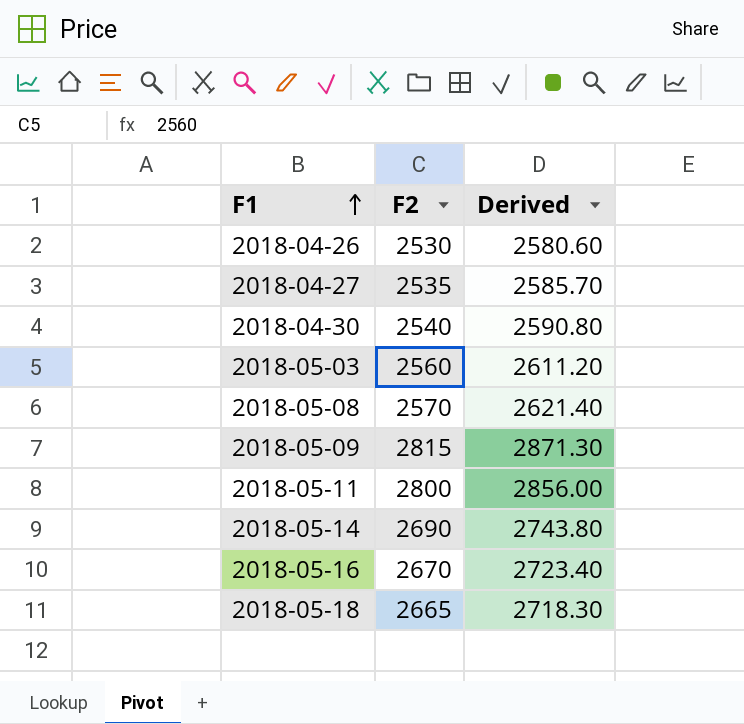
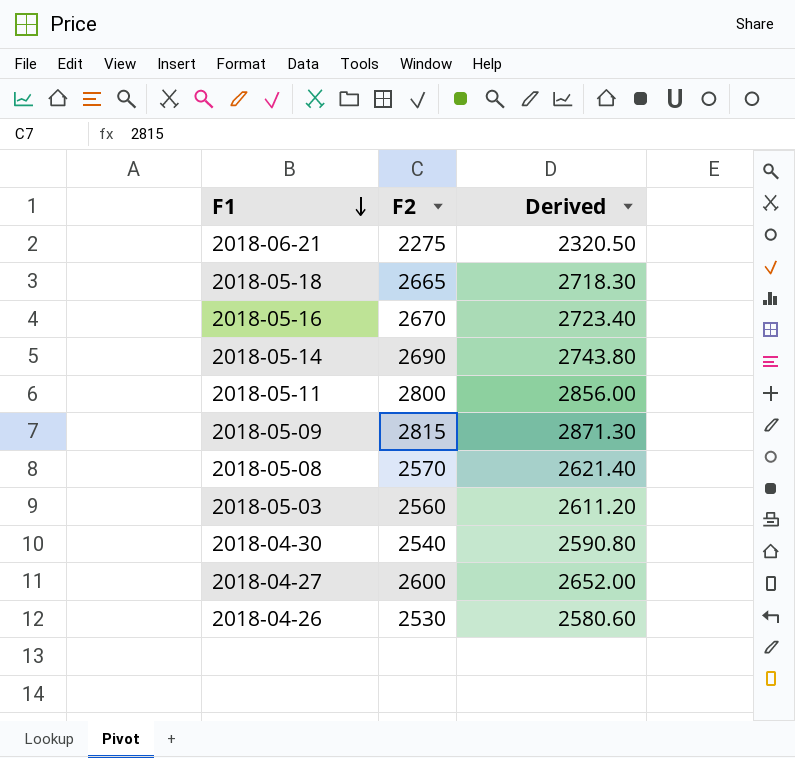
row order: F1 ascending -> F1 descending
row 2018-06-21: none -> 2275 | 2320.50
2018-04-27 | F2: 2535 -> 2600
2018-04-27 | Derived: 2585.70 -> 2652.00

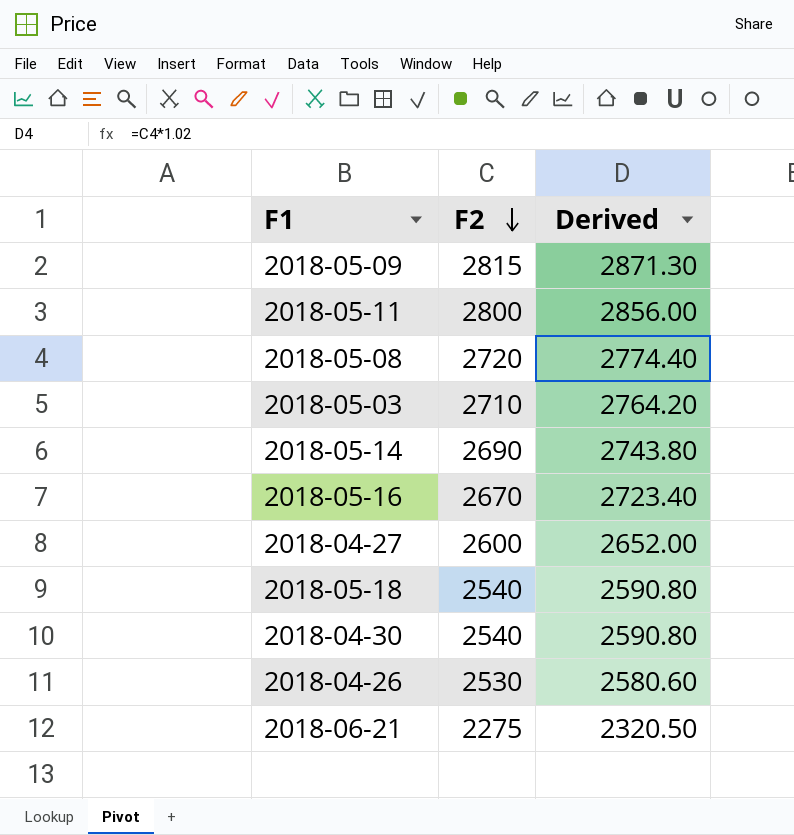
row order: F1 descending -> F2 descending
2018-05-08 | F2: 2570 -> 2720
2018-05-08 | Derived: 2621.40 -> 2774.40
2018-05-03 | F2: 2560 -> 2710
2018-05-03 | Derived: 2611.20 -> 2764.20
2018-05-18 | F2: 2665 -> 2540
2018-05-18 | Derived: 2718.30 -> 2590.80

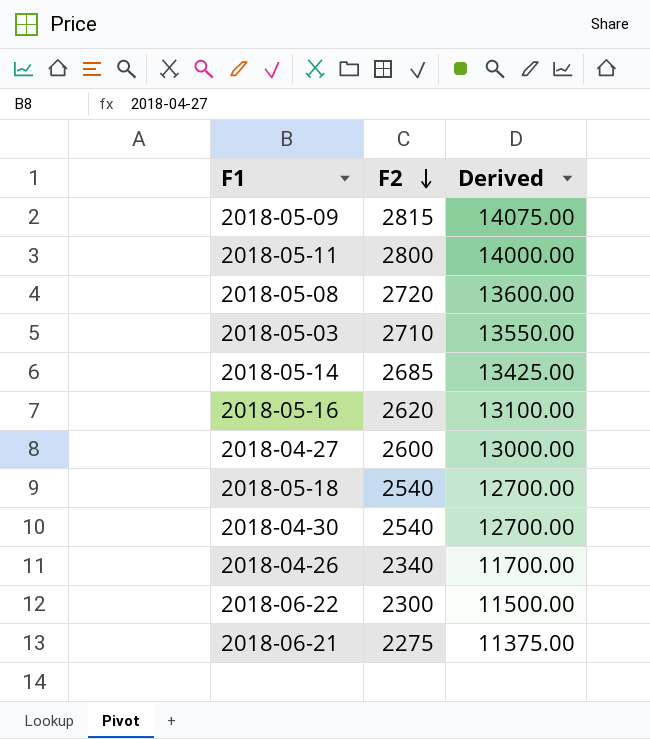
column Derived | formula: [F2] * 1.02 -> [F2] * 5
2018-05-14 | F2: 2690 -> 2685
2018-05-16 | F2: 2670 -> 2620
2018-04-26 | F2: 2530 -> 2340
row 2018-06-22: none -> 2300 | 11500.00

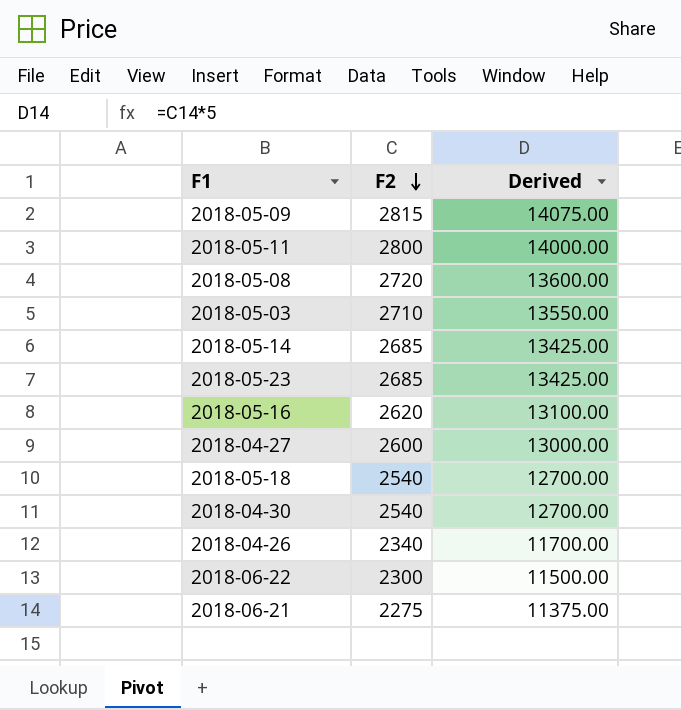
row 2018-05-23: none -> 2685 | 13425.00

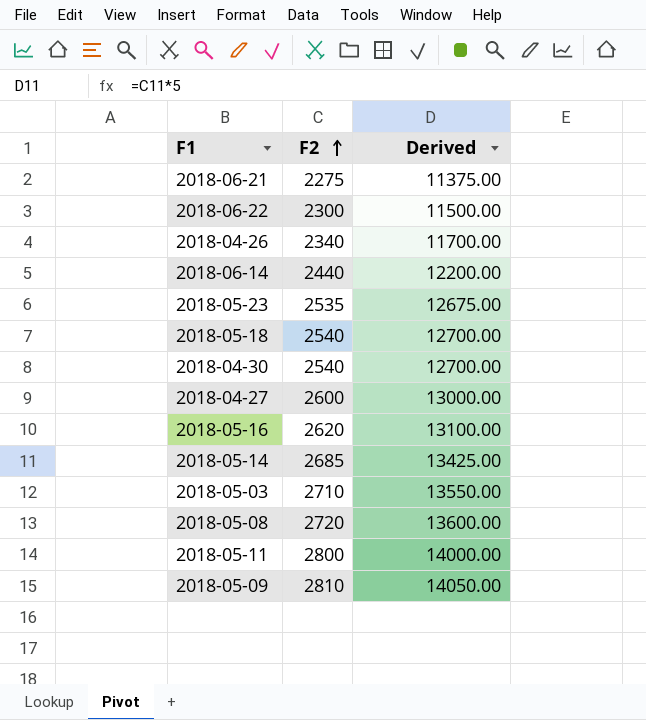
row order: F2 descending -> F2 ascending
row 2018-06-14: none -> 2440 | 12200.00
2018-05-23 | F2: 2685 -> 2535
2018-05-23 | Derived: 13425.00 -> 12675.00
2018-05-09 | F2: 2815 -> 2810
2018-05-09 | Derived: 14075.00 -> 14050.00

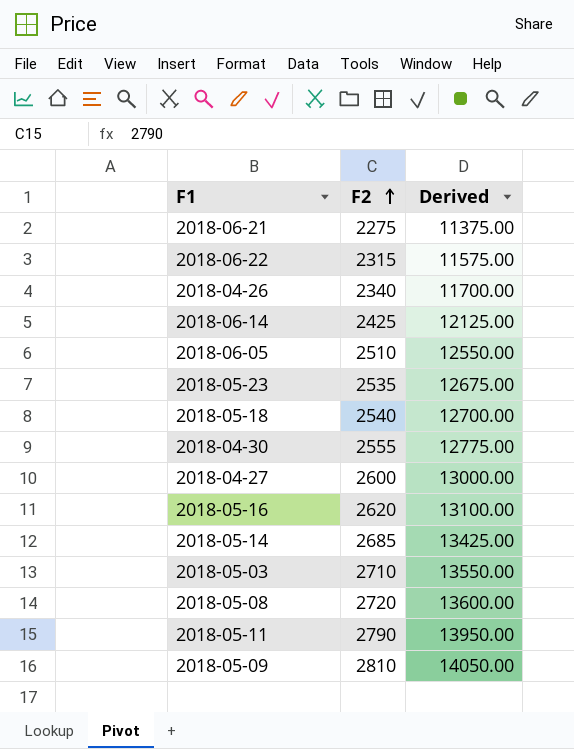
2018-06-22 | F2: 2300 -> 2315
2018-06-22 | Derived: 11500.00 -> 11575.00
2018-06-14 | F2: 2440 -> 2425
2018-06-14 | Derived: 12200.00 -> 12125.00
row 2018-06-05: none -> 2510 | 12550.00
2018-04-30 | F2: 2540 -> 2555
2018-04-30 | Derived: 12700.00 -> 12775.00
2018-05-11 | F2: 2800 -> 2790
2018-05-11 | Derived: 14000.00 -> 13950.00

